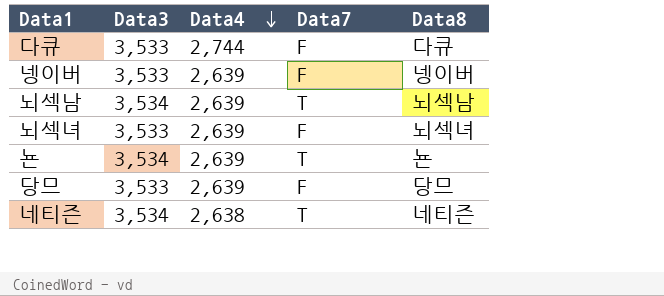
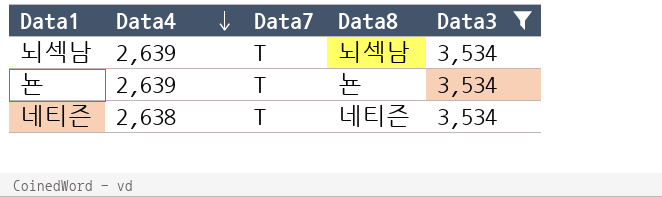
filter: none -> Data3 = 3,534
column Data3 | position: 2 -> 5

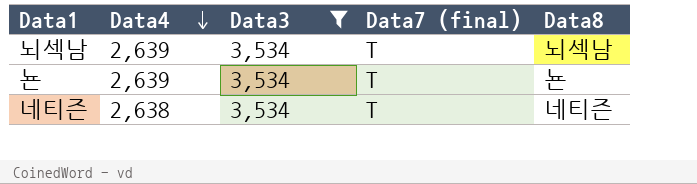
column Data3 | position: 5 -> 3
column name: Data7 -> Data7 (final)

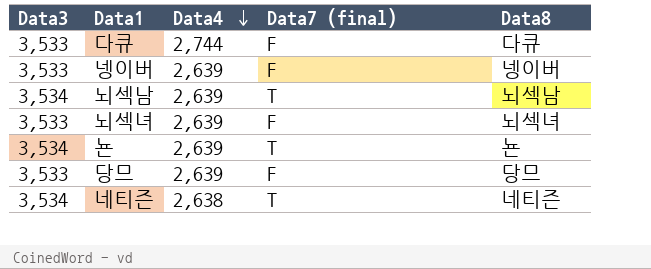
filter: Data3 = 3,534 -> none
column Data3 | position: 3 -> 1

